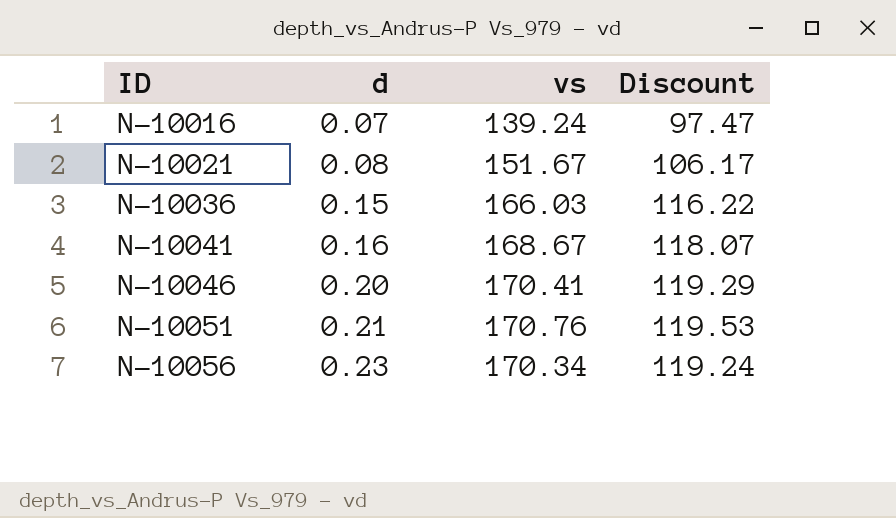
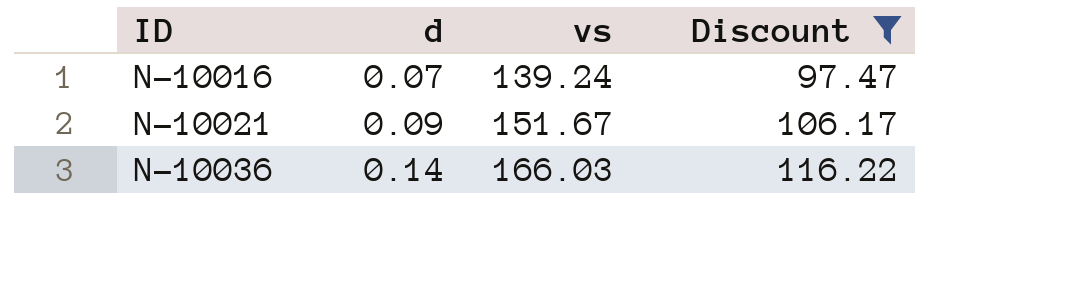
filter: none -> Discount <= 116.22
N-10021 | d: 0.08 -> 0.09
N-10036 | d: 0.15 -> 0.14

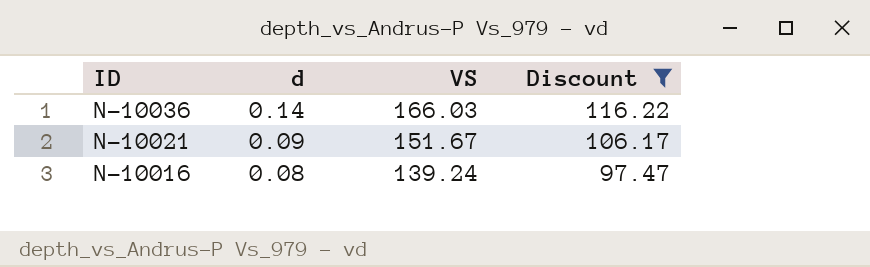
row order: ID ascending -> ID descending
column name: vs -> VS
N-10016 | d: 0.07 -> 0.08

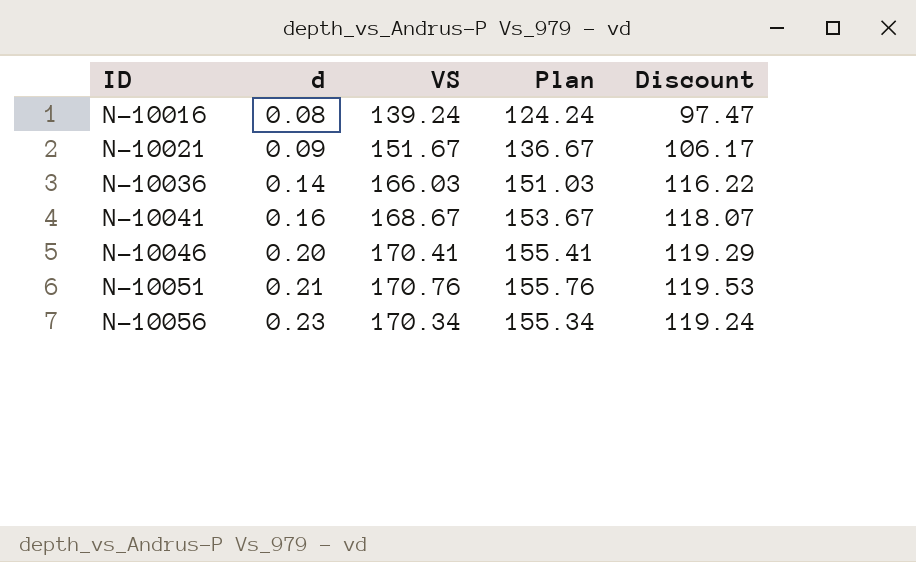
filter: Discount <= 116.22 -> none
row order: ID descending -> ID ascending
column Plan | formula: none -> [VS] - 15

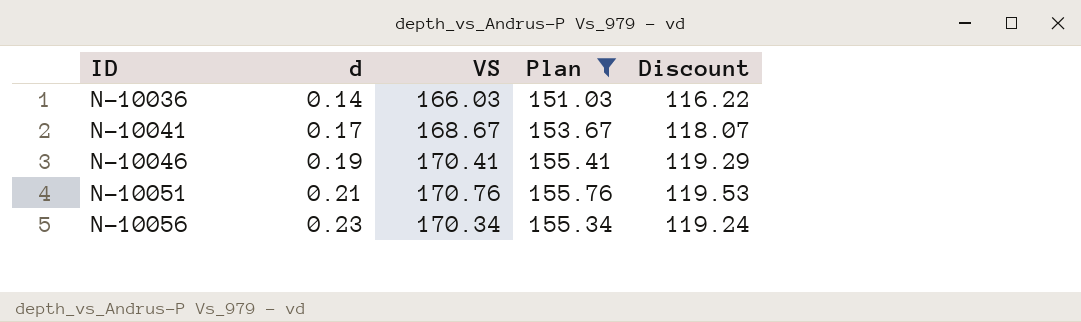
filter: none -> Plan >= 151.03
N-10041 | d: 0.16 -> 0.17
N-10046 | d: 0.20 -> 0.19

